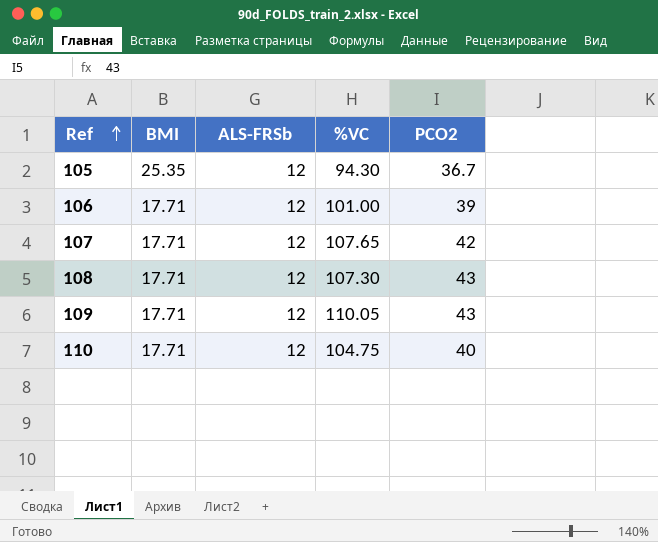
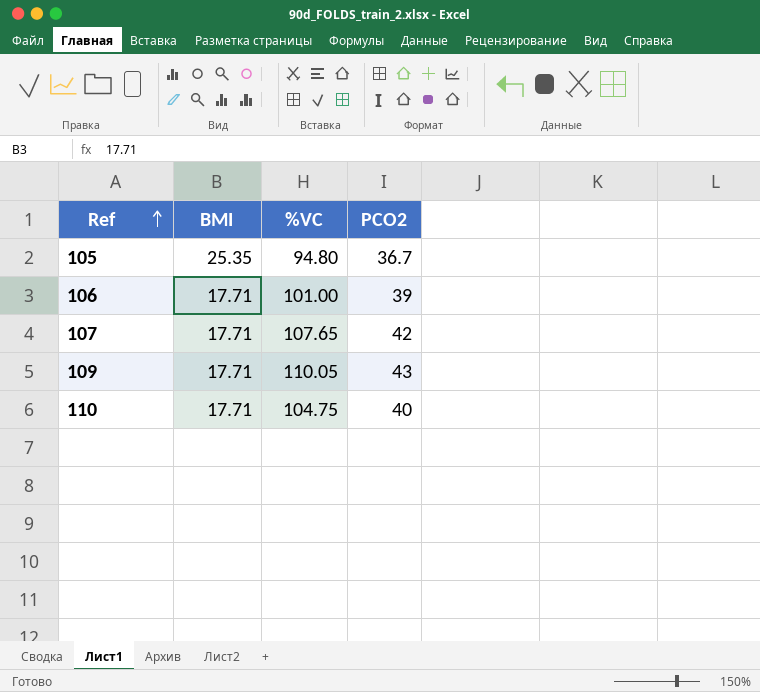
column ALS-FRSb | position: 3 -> none
row 108: 17.71 | 12 | 107.30 | 43 -> none
105 | %VC: 94.30 -> 94.80

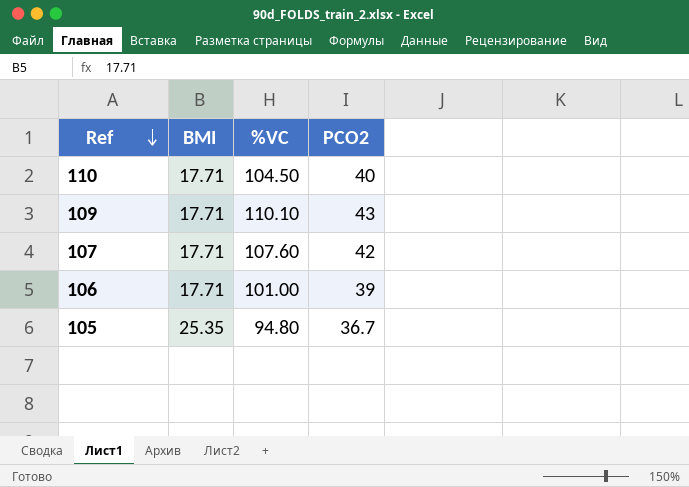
row order: Ref ascending -> Ref descending
110 | %VC: 104.75 -> 104.50
109 | %VC: 110.05 -> 110.10
107 | %VC: 107.65 -> 107.60

